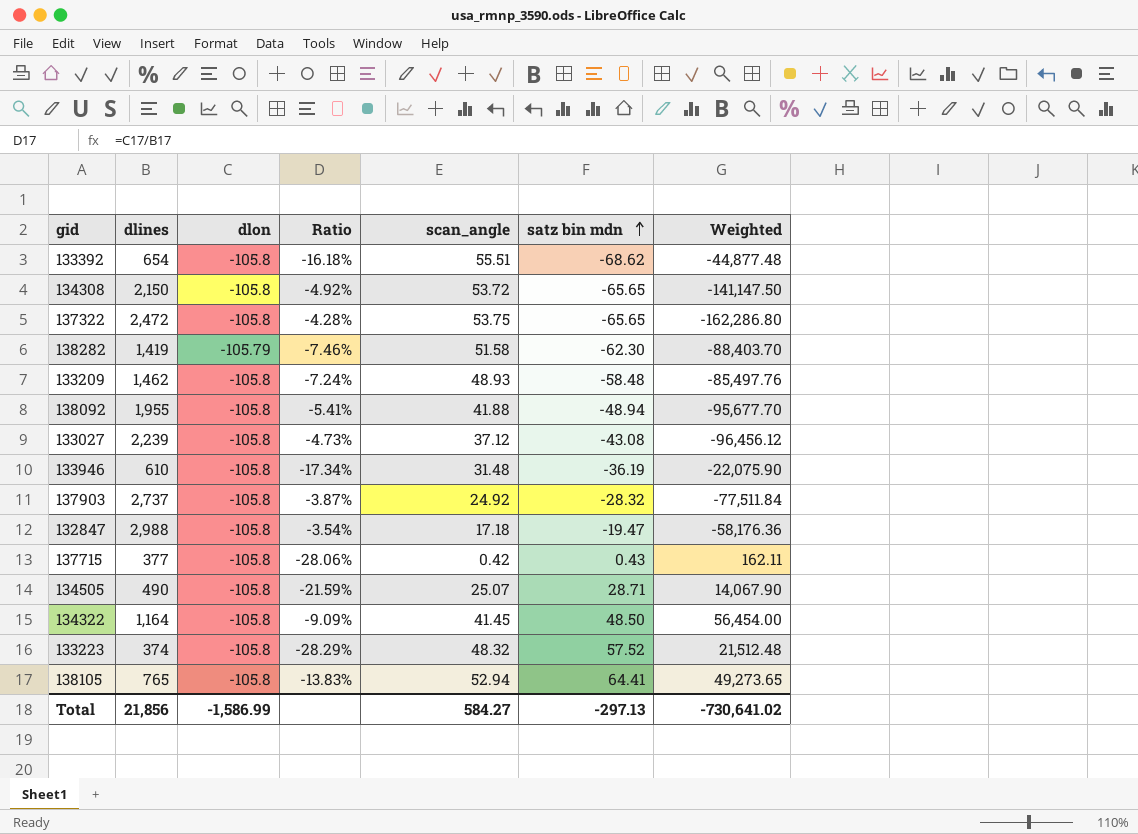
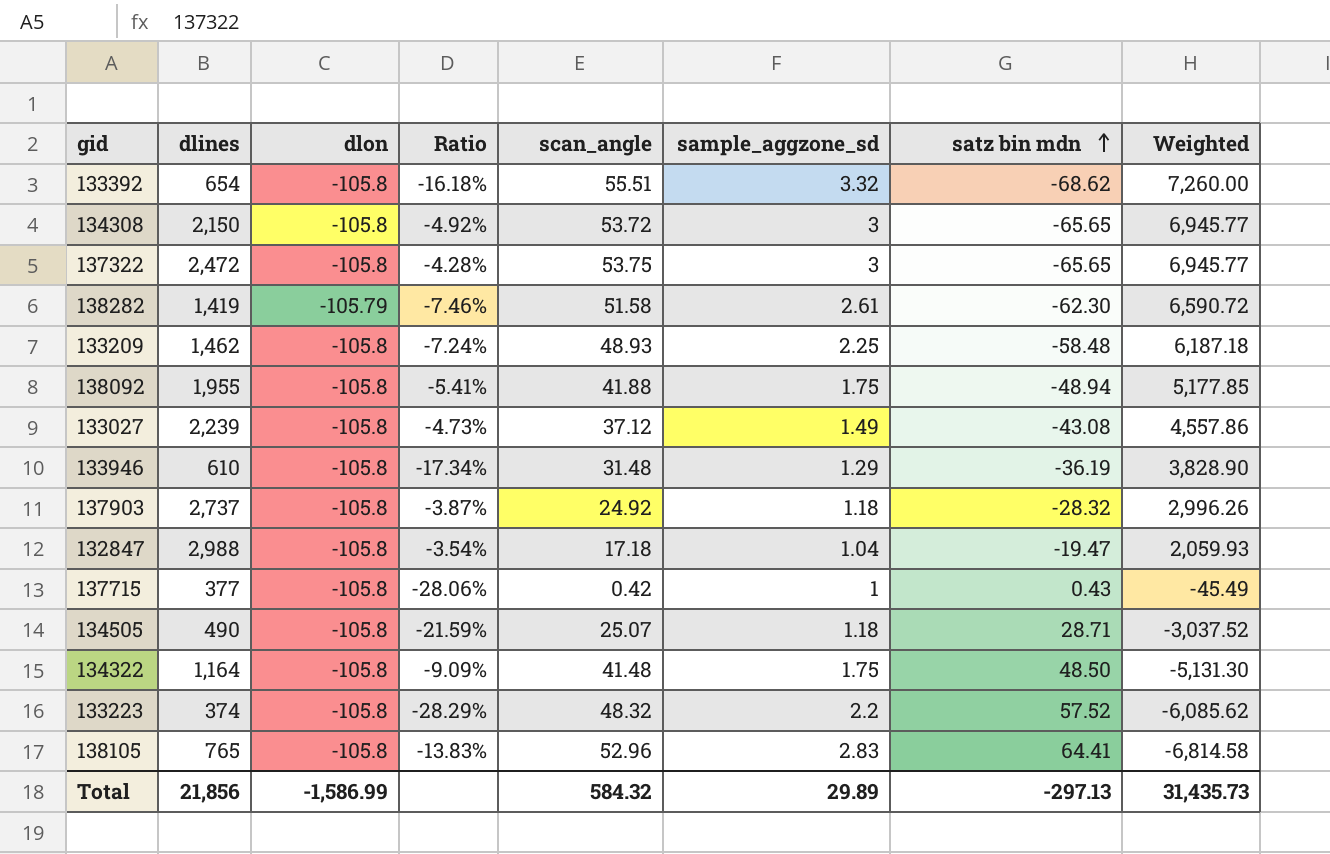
column sample_aggzone_sd | position: none -> 6
column Weighted | formula: [dlines] * [satz bin mdn] -> [dlon] * [satz bin mdn]
134322 | scan_angle: 41.45 -> 41.48
138105 | scan_angle: 52.94 -> 52.96
Total | scan_angle: 584.27 -> 584.32
Total | Weighted: -730,641.02 -> 31,435.73

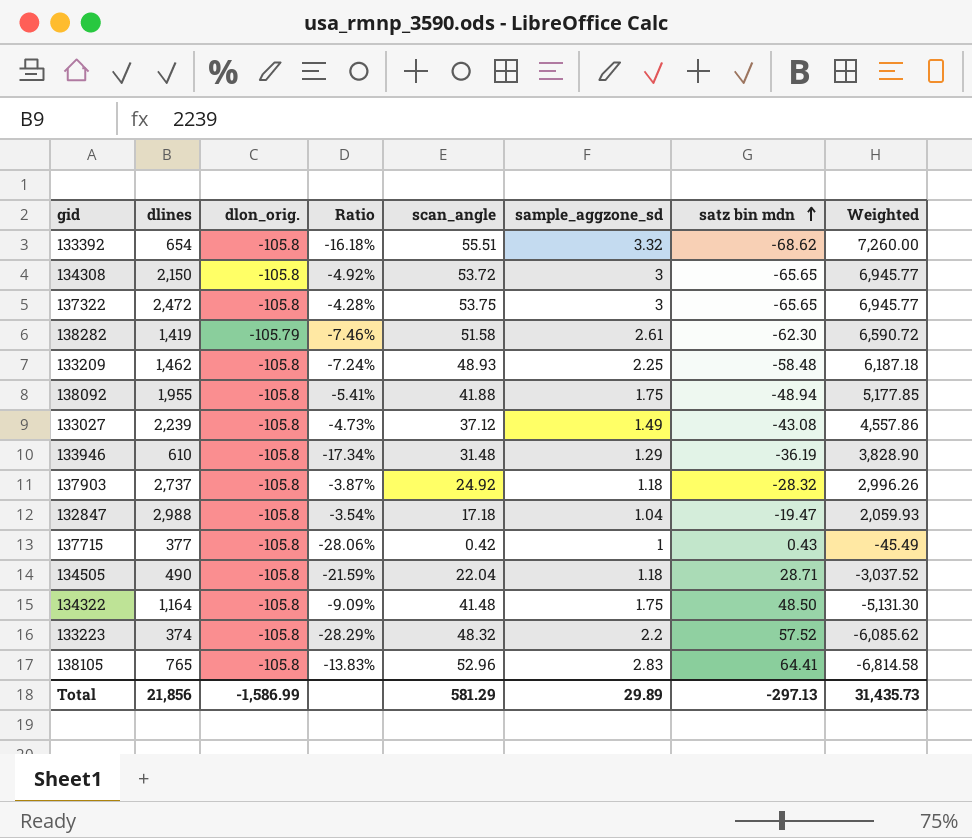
column name: dlon -> dlon_orig.
134505 | scan_angle: 25.07 -> 22.04
Total | scan_angle: 584.32 -> 581.29

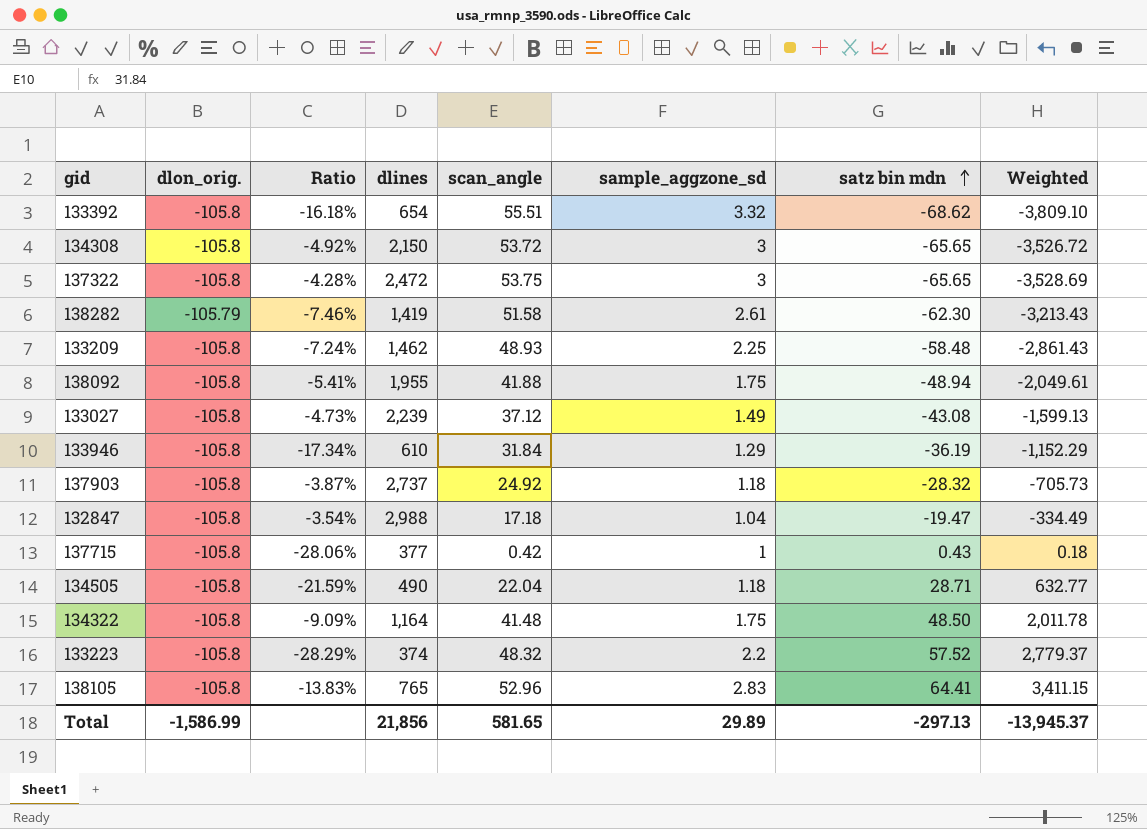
column dlines | position: 2 -> 4
column Weighted | formula: [dlon_orig.] * [satz bin mdn] -> [scan_angle] * [satz bin mdn]
133946 | scan_angle: 31.48 -> 31.84
Total | scan_angle: 581.29 -> 581.65
Total | Weighted: 31,435.73 -> -13,945.37

